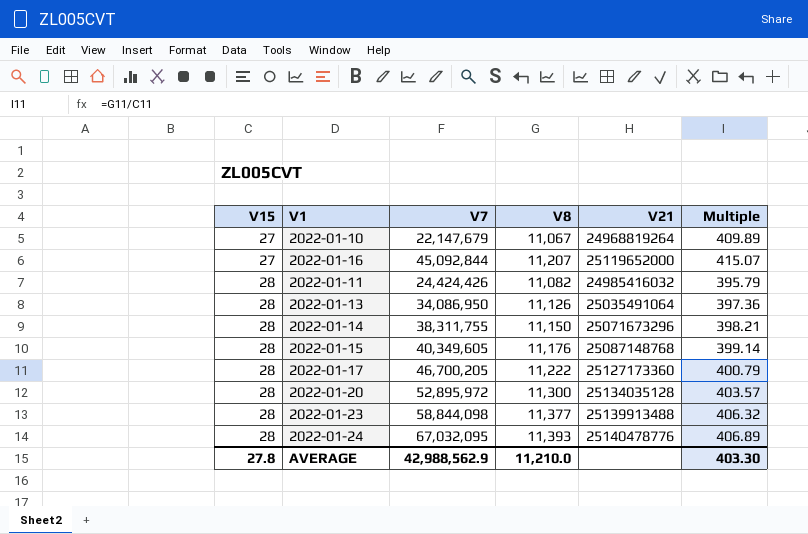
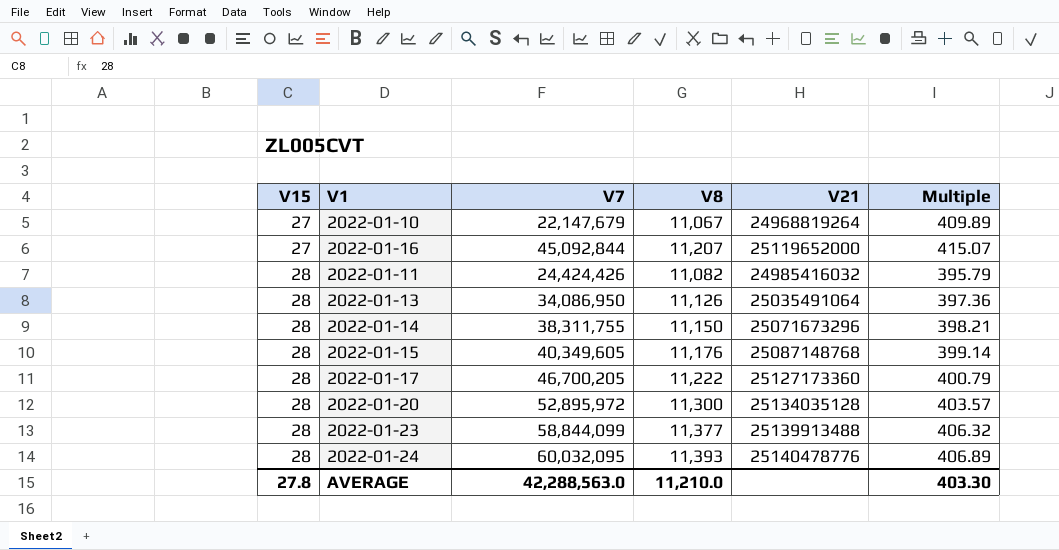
2022-01-23 | V7: 58,844,098 -> 58,844,099
2022-01-24 | V7: 67,032,095 -> 60,032,095
AVERAGE | V7: 42,988,562.9 -> 42,288,563.0

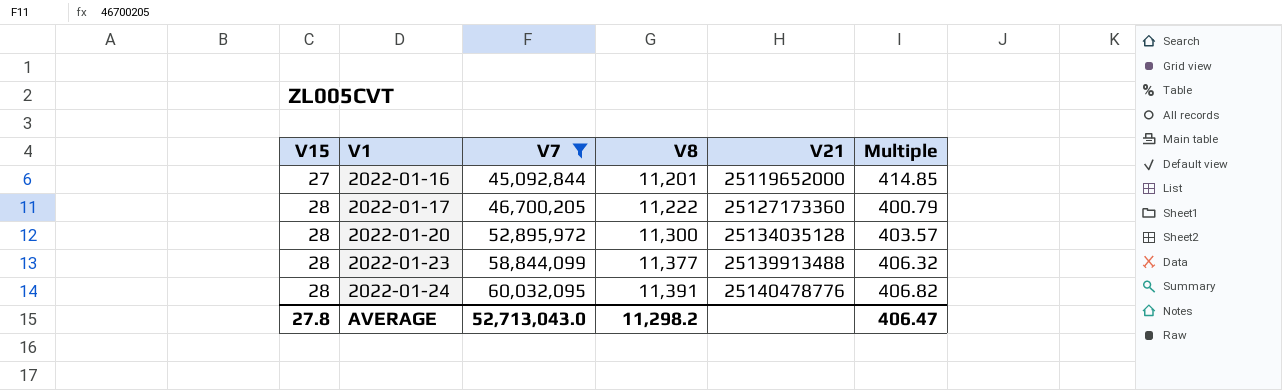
filter: none -> V7 >= 45,092,844
2022-01-16 | V8: 11,207 -> 11,201
2022-01-16 | Multiple: 415.07 -> 414.85
2022-01-24 | V8: 11,393 -> 11,391
2022-01-24 | Multiple: 406.89 -> 406.82
AVERAGE | V7: 42,288,563.0 -> 52,713,043.0
AVERAGE | V8: 11,210.0 -> 11,298.2
AVERAGE | Multiple: 403.30 -> 406.47

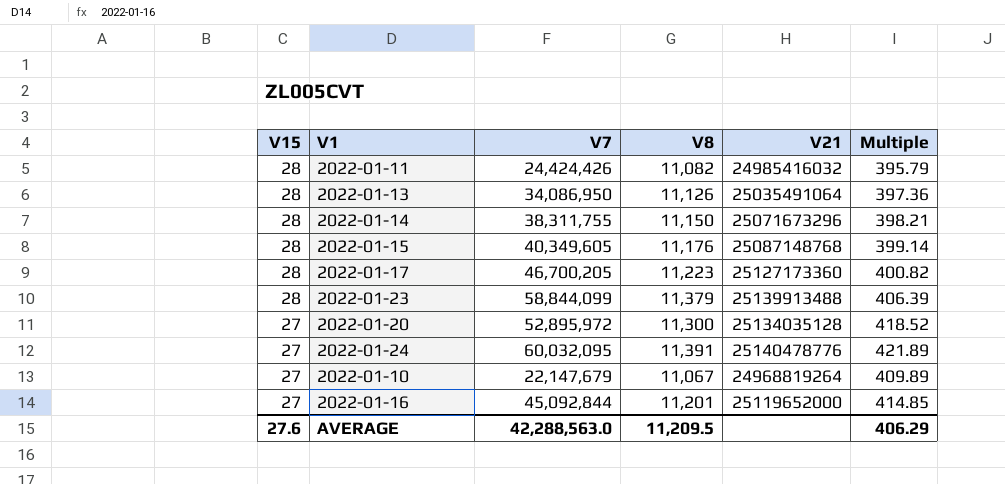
filter: V7 >= 45,092,844 -> none
row order: V15 ascending -> V15 descending
2022-01-17 | V8: 11,222 -> 11,223
2022-01-17 | Multiple: 400.79 -> 400.82
2022-01-23 | V8: 11,377 -> 11,379
2022-01-23 | Multiple: 406.32 -> 406.39
2022-01-20 | V15: 28 -> 27
2022-01-20 | Multiple: 403.57 -> 418.52
2022-01-24 | V15: 28 -> 27
2022-01-24 | Multiple: 406.82 -> 421.89
AVERAGE | V15: 27.8 -> 27.6
AVERAGE | V7: 52,713,043.0 -> 42,288,563.0
AVERAGE | V8: 11,298.2 -> 11,209.5
AVERAGE | Multiple: 406.47 -> 406.29

